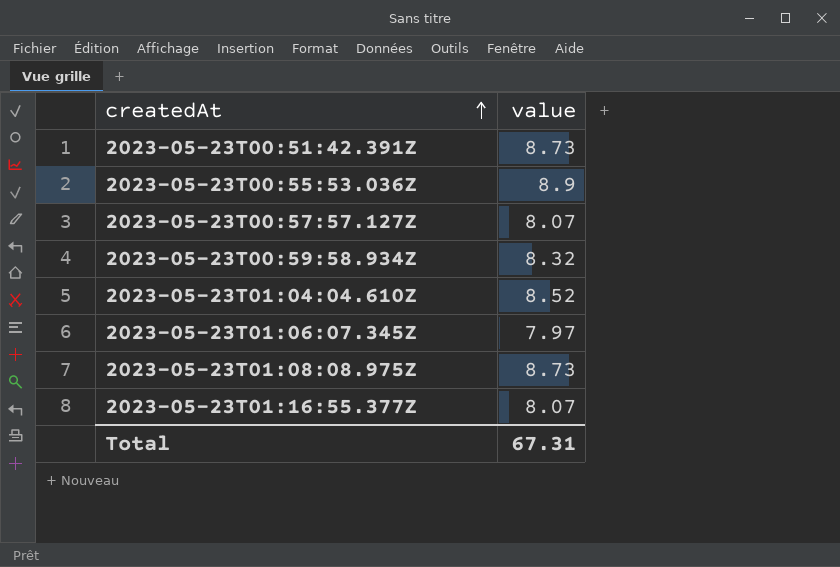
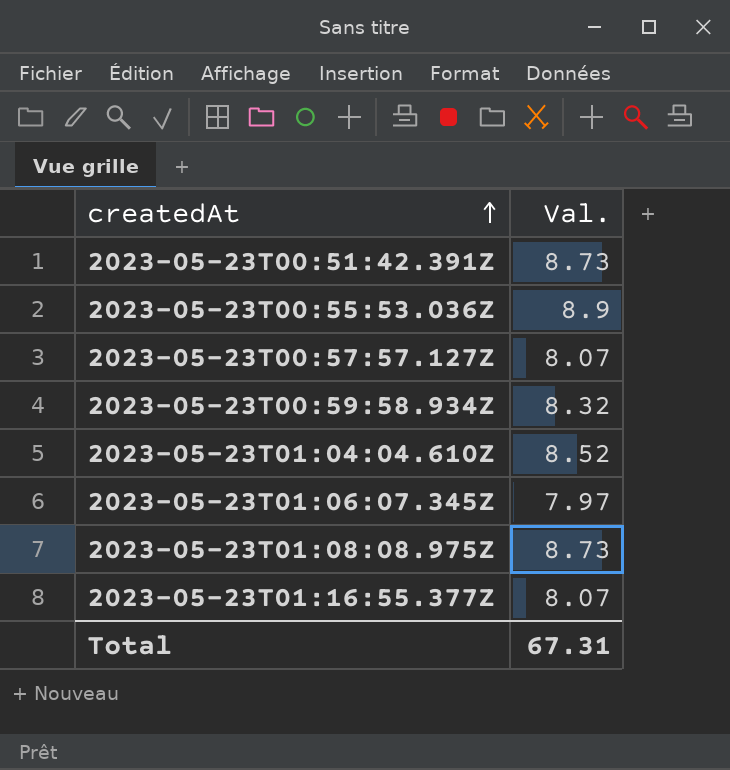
column name: value -> Val.

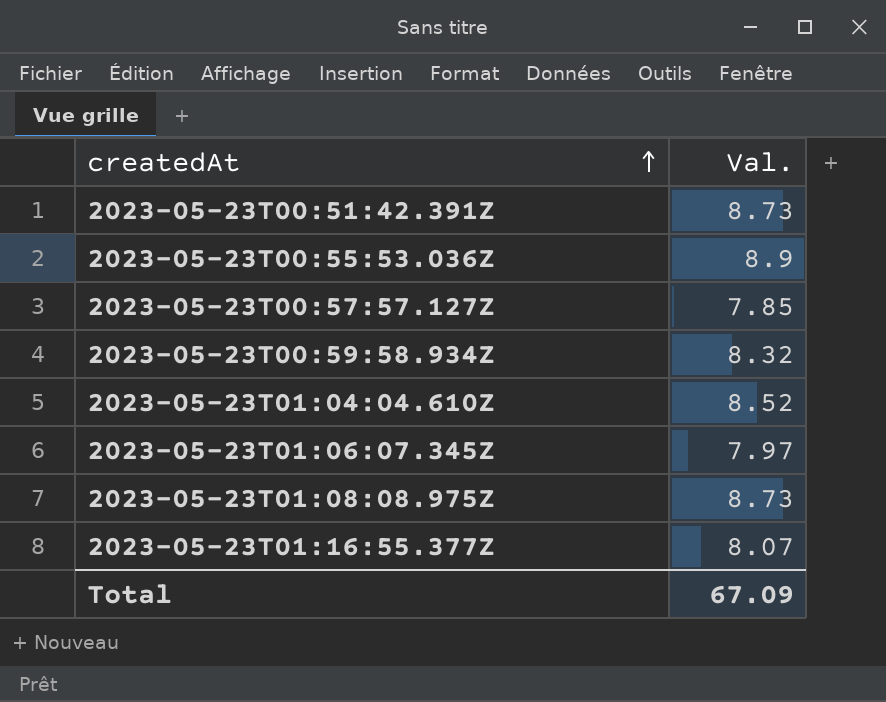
2023-05-23T00:57:57.127Z | Val.: 8.07 -> 7.85
Total | Val.: 67.31 -> 67.09

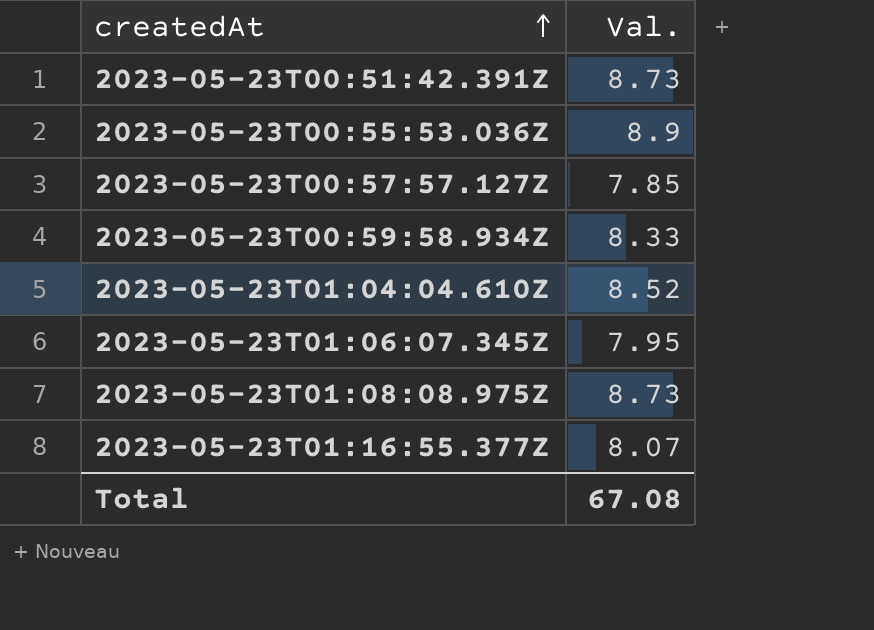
2023-05-23T00:59:58.934Z | Val.: 8.32 -> 8.33
2023-05-23T01:06:07.345Z | Val.: 7.97 -> 7.95
Total | Val.: 67.09 -> 67.08

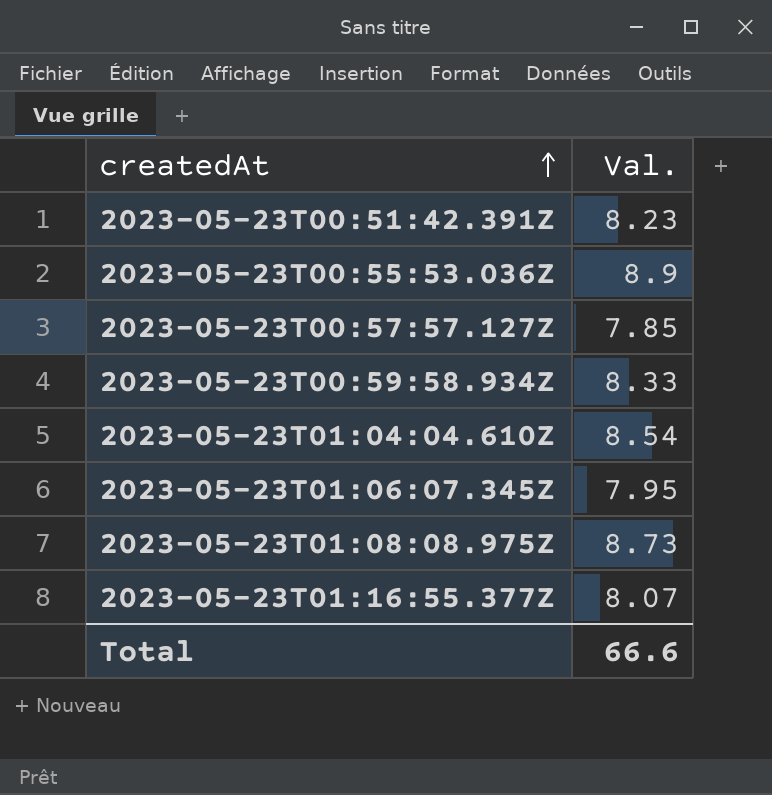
2023-05-23T00:51:42.391Z | Val.: 8.73 -> 8.23
2023-05-23T01:04:04.610Z | Val.: 8.52 -> 8.54
Total | Val.: 67.08 -> 66.6

